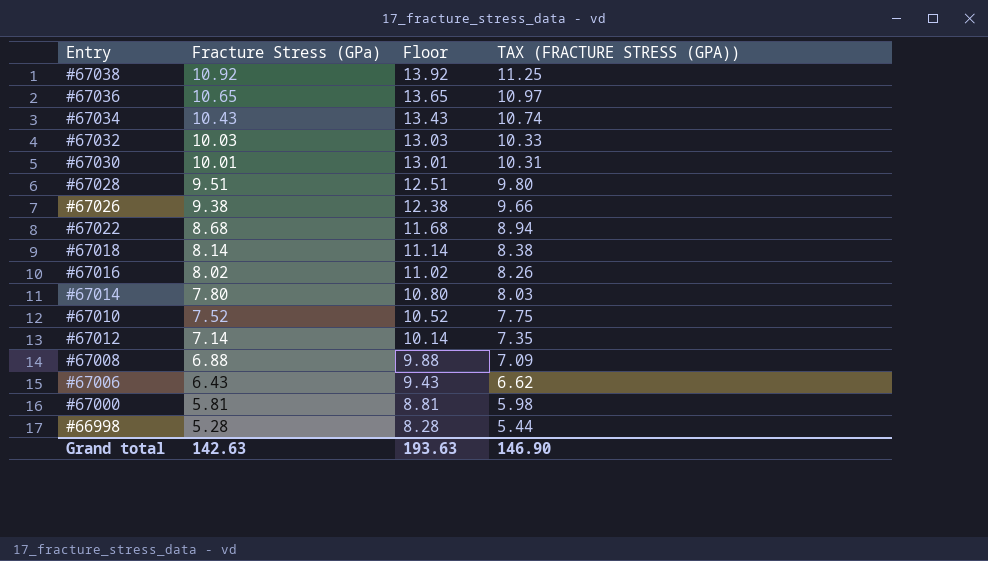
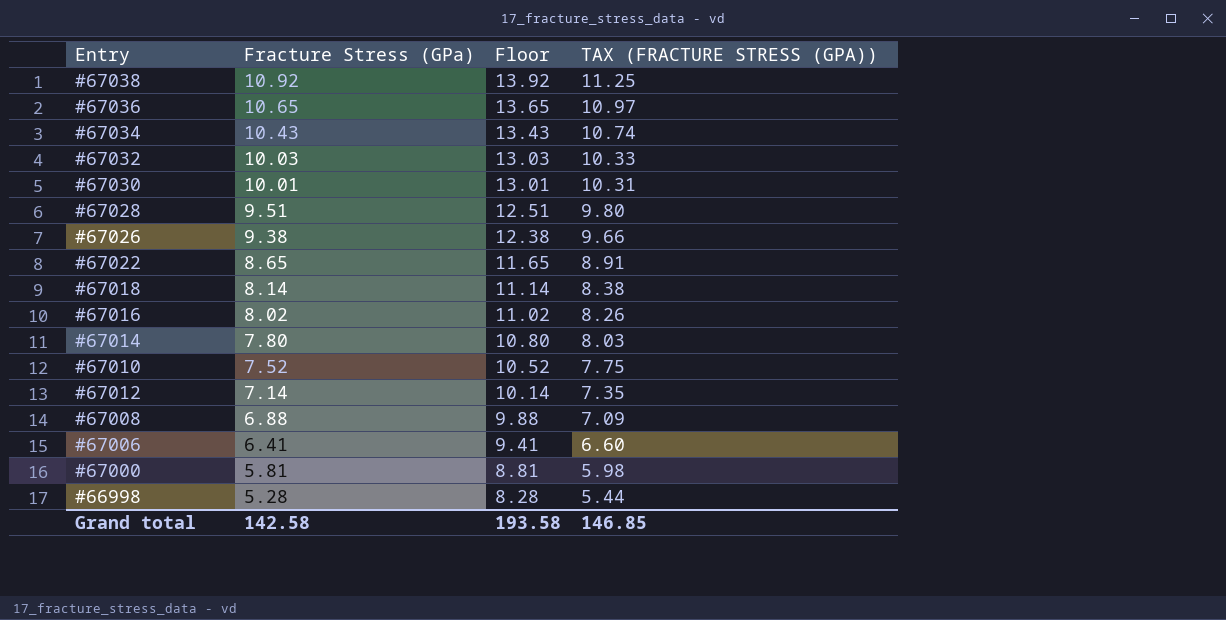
#67022 | Fracture Stress (GPa): 8.68 -> 8.65
#67022 | Floor: 11.68 -> 11.65
#67022 | TAX (FRACTURE STRESS (GPA)): 8.94 -> 8.91
#67006 | Fracture Stress (GPa): 6.43 -> 6.41
#67006 | Floor: 9.43 -> 9.41
#67006 | TAX (FRACTURE STRESS (GPA)): 6.62 -> 6.60
Grand total | Fracture Stress (GPa): 142.63 -> 142.58
Grand total | Floor: 193.63 -> 193.58
Grand total | TAX (FRACTURE STRESS (GPA)): 146.90 -> 146.85

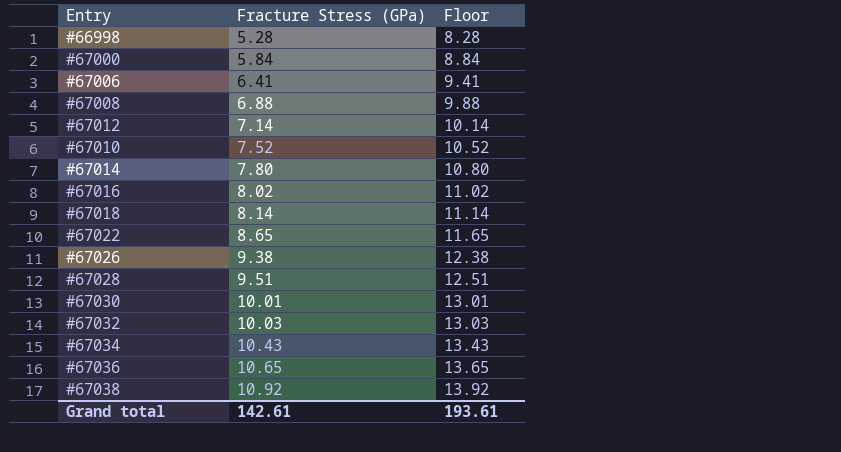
row order: Fracture Stress (GPa) descending -> Fracture Stress (GPa) ascending
column TAX (FRACTURE STRESS (GPA)) | formula: [Fracture Stress (GPa)] * 1.03 -> none
#67000 | Fracture Stress (GPa): 5.81 -> 5.84
#67000 | Floor: 8.81 -> 8.84
Grand total | Fracture Stress (GPa): 142.58 -> 142.61
Grand total | Floor: 193.58 -> 193.61

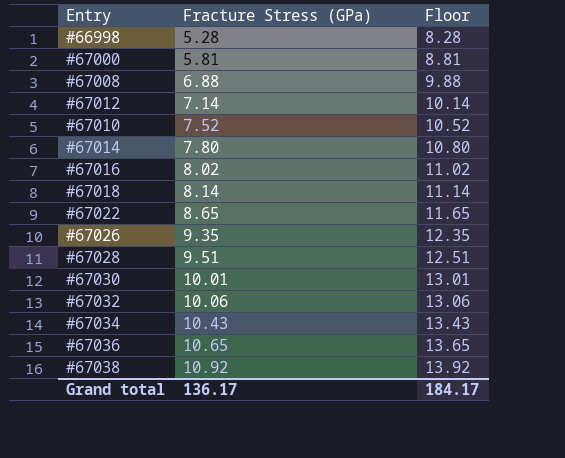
row #67006: 6.41 | 9.41 -> none
#67000 | Fracture Stress (GPa): 5.84 -> 5.81
#67000 | Floor: 8.84 -> 8.81
#67026 | Fracture Stress (GPa): 9.38 -> 9.35
#67026 | Floor: 12.38 -> 12.35
#67032 | Fracture Stress (GPa): 10.03 -> 10.06
#67032 | Floor: 13.03 -> 13.06
Grand total | Fracture Stress (GPa): 142.61 -> 136.17
Grand total | Floor: 193.61 -> 184.17

